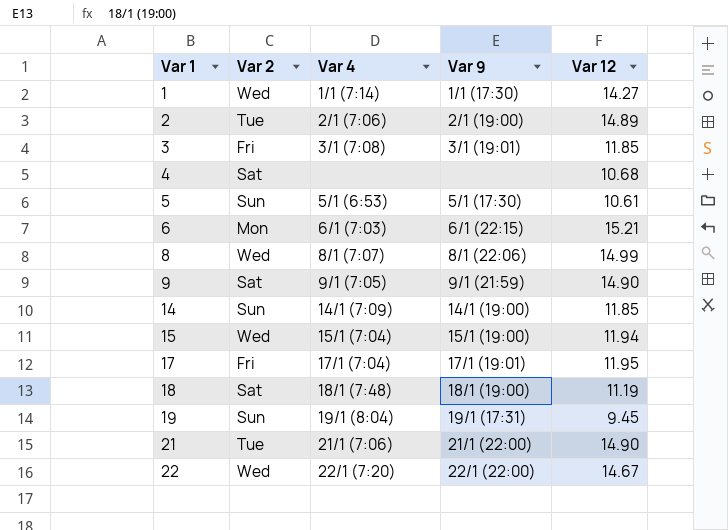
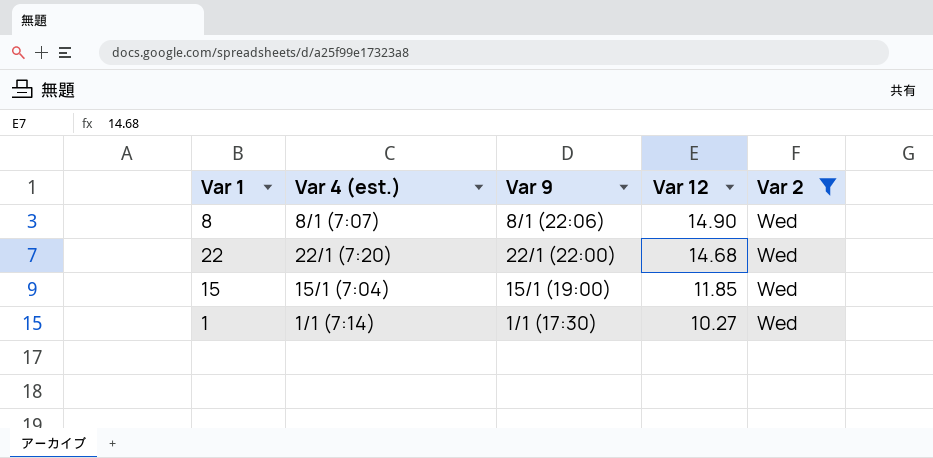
filter: none -> Var 2 = Wed
row order: Var 1 ascending -> Var 12 descending
column name: Var 4 -> Var 4 (est.)
column Var 2 | position: 2 -> 5
8 | Var 12: 14.99 -> 14.90
22 | Var 12: 14.67 -> 14.68
15 | Var 12: 11.94 -> 11.85
1 | Var 12: 14.27 -> 10.27

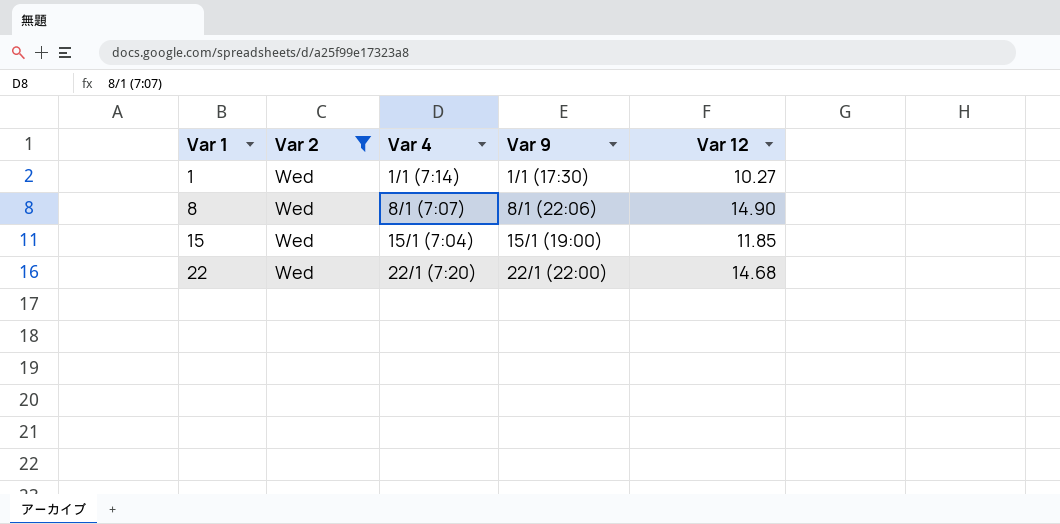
row order: Var 12 descending -> Var 1 ascending
column Var 2 | position: 5 -> 2
column name: Var 4 (est.) -> Var 4

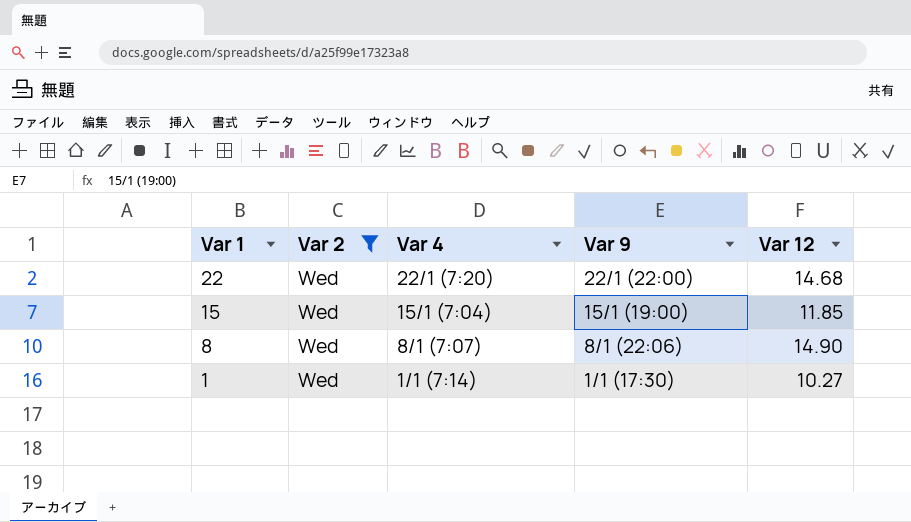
row order: Var 1 ascending -> Var 1 descending

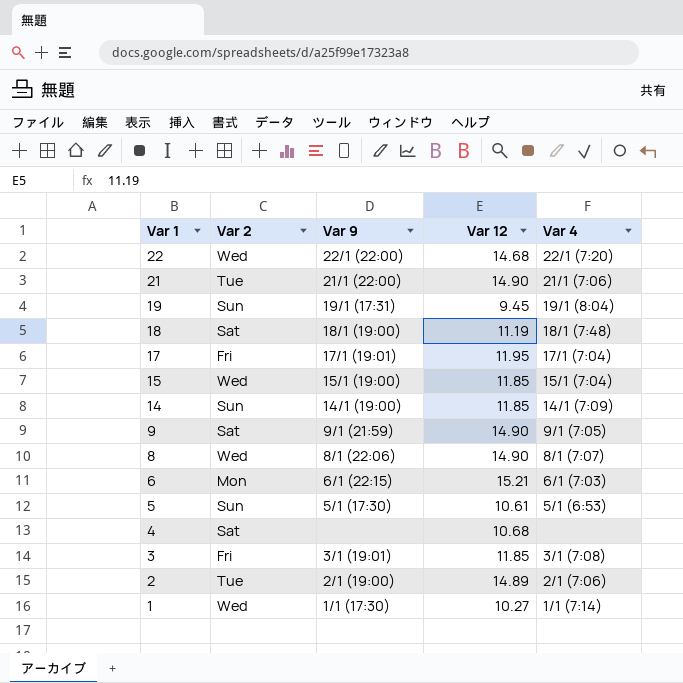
filter: Var 2 = Wed -> none
column Var 4 | position: 3 -> 5

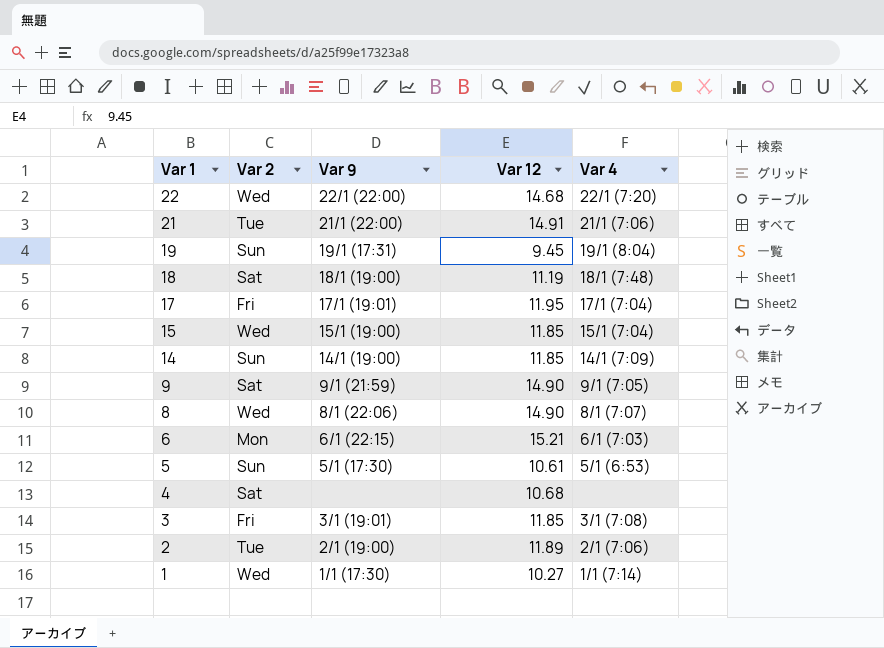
21 | Var 12: 14.90 -> 14.91
2 | Var 12: 14.89 -> 11.89

